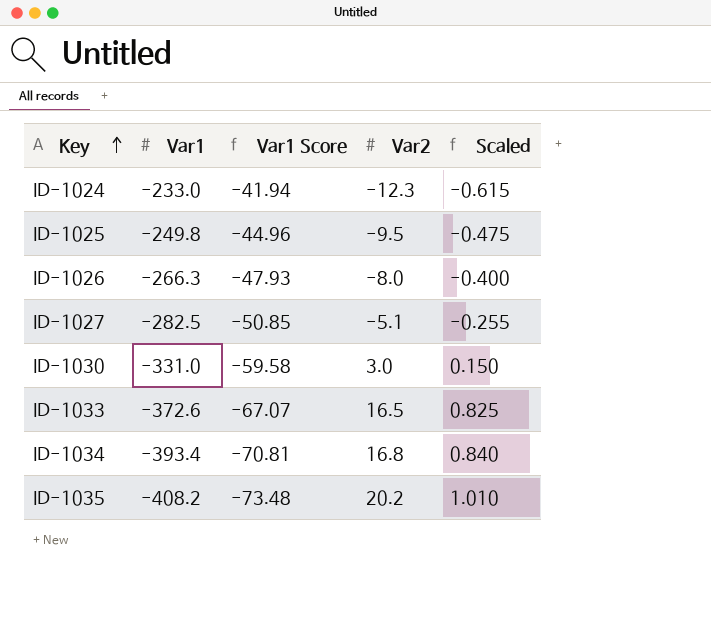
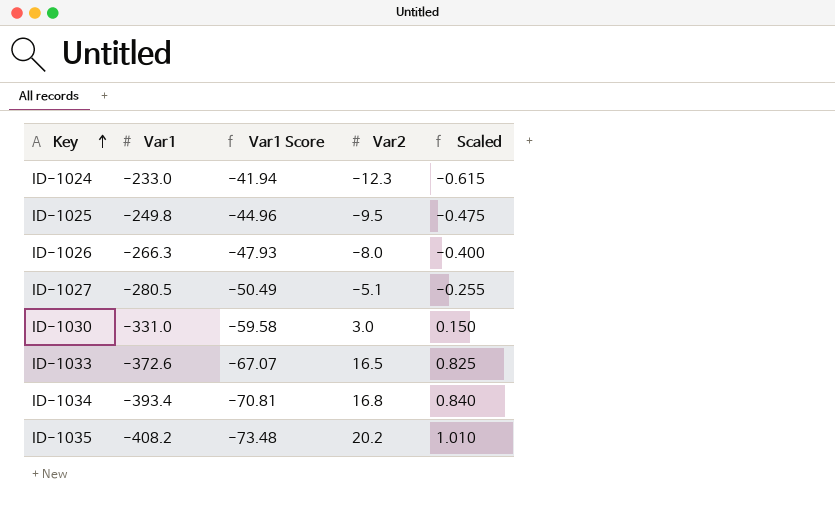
ID-1027 | Var1: -282.5 -> -280.5
ID-1027 | Var1 Score: -50.85 -> -50.49

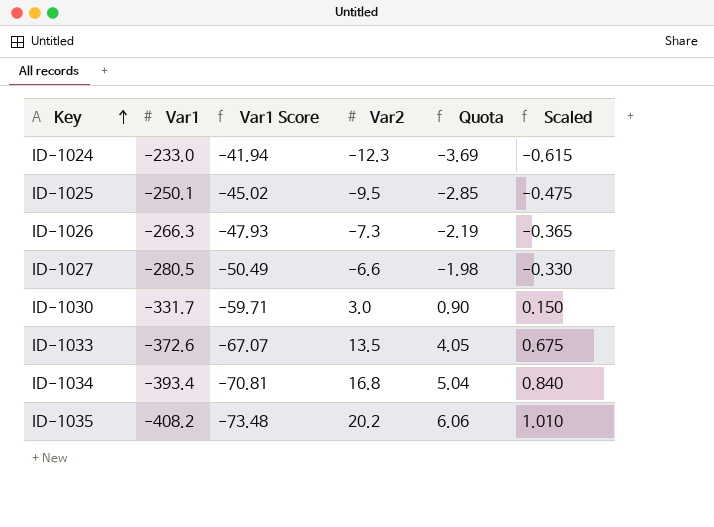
column Quota | formula: none -> [Var2] * 0.3
ID-1025 | Var1: -249.8 -> -250.1
ID-1025 | Var1 Score: -44.96 -> -45.02
ID-1026 | Var2: -8.0 -> -7.3
ID-1026 | Scaled: -0.400 -> -0.365
ID-1027 | Var2: -5.1 -> -6.6
ID-1027 | Scaled: -0.255 -> -0.330
ID-1030 | Var1: -331.0 -> -331.7
ID-1030 | Var1 Score: -59.58 -> -59.71
ID-1033 | Var2: 16.5 -> 13.5
ID-1033 | Scaled: 0.825 -> 0.675

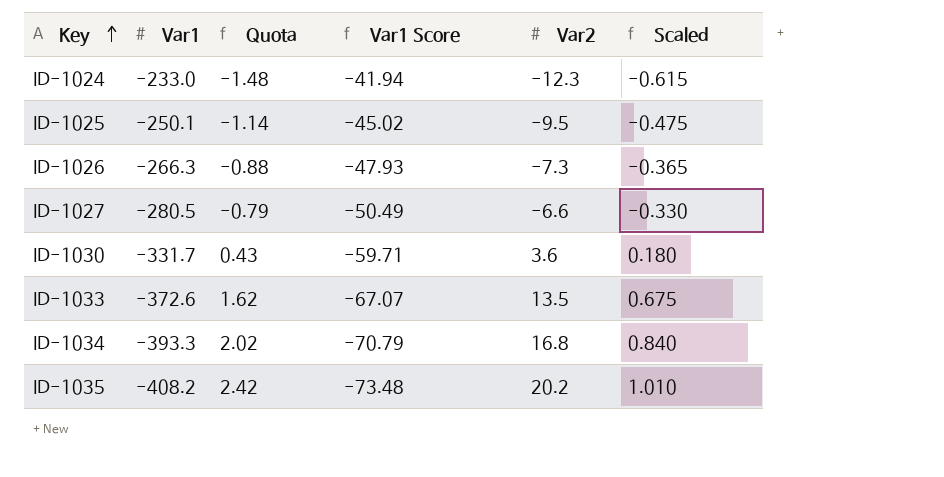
column Quota | formula: [Var2] * 0.3 -> [Var2] * 0.12
column Quota | position: 5 -> 3
ID-1030 | Var2: 3.0 -> 3.6
ID-1030 | Scaled: 0.150 -> 0.180
ID-1034 | Var1: -393.4 -> -393.3
ID-1034 | Var1 Score: -70.81 -> -70.79

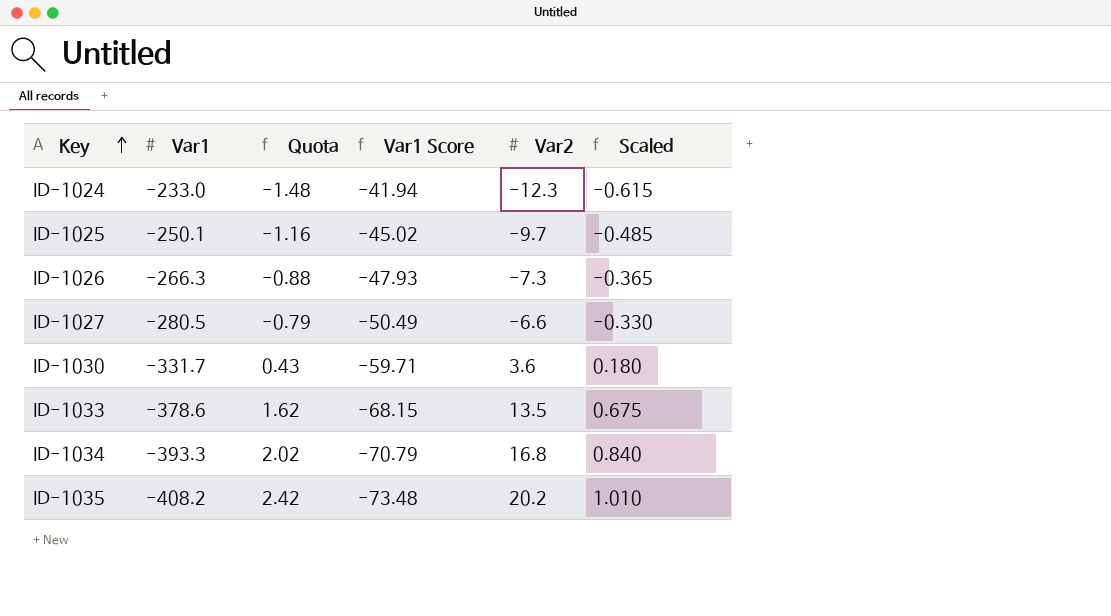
ID-1025 | Quota: -1.14 -> -1.16
ID-1025 | Var2: -9.5 -> -9.7
ID-1025 | Scaled: -0.475 -> -0.485
ID-1033 | Var1: -372.6 -> -378.6
ID-1033 | Var1 Score: -67.07 -> -68.15

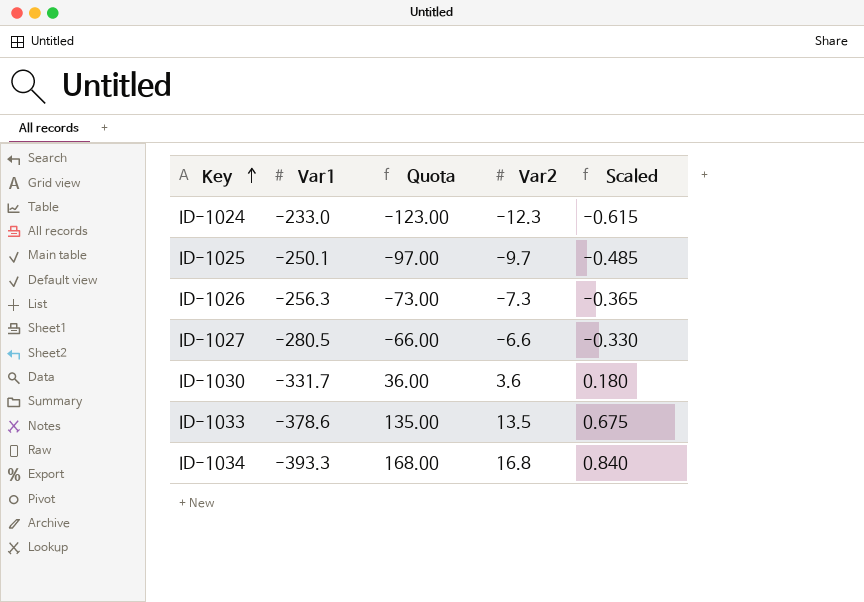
column Var1 Score | formula: [Var1] * 0.18 -> none
column Quota | formula: [Var2] * 0.12 -> [Var2] * 10
row ID-1035: -408.2 | 2.42 | -73.48 | 20.2 | 1.010 -> none
ID-1026 | Var1: -266.3 -> -256.3

